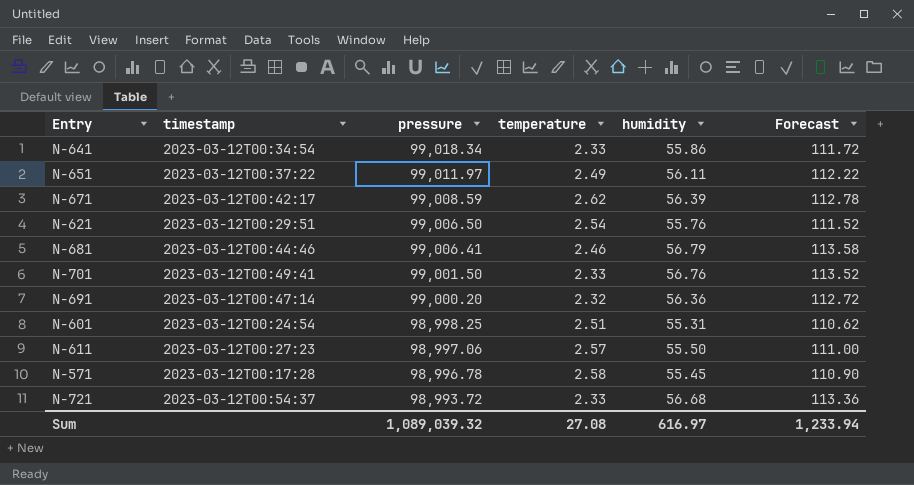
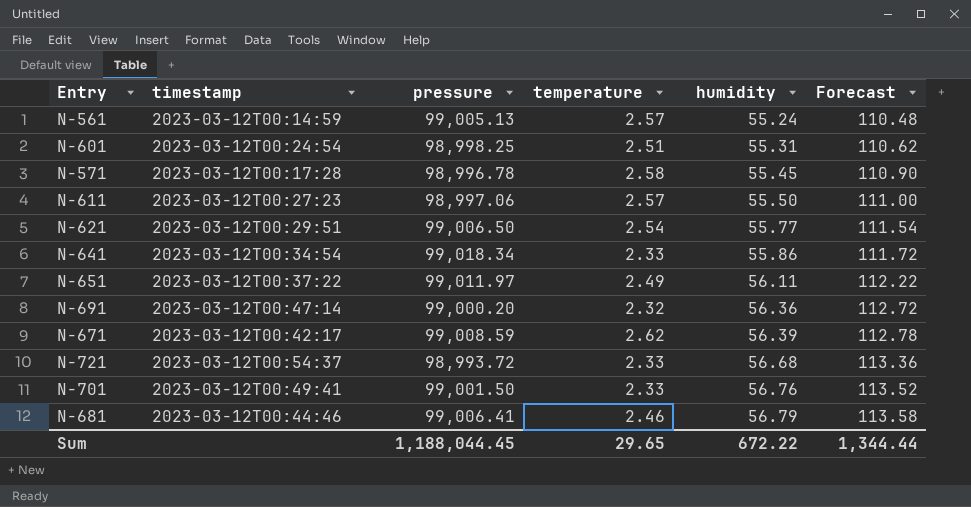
row order: pressure descending -> humidity ascending
row N-561: none -> 2023-03-12T00:14:59 | 99,005.13 | 2.57 | 55.24 | 110.48
N-621 | humidity: 55.76 -> 55.77
N-621 | Forecast: 111.52 -> 111.54
Sum | pressure: 1,089,039.32 -> 1,188,044.45
Sum | temperature: 27.08 -> 29.65
Sum | humidity: 616.97 -> 672.22
Sum | Forecast: 1,233.94 -> 1,344.44

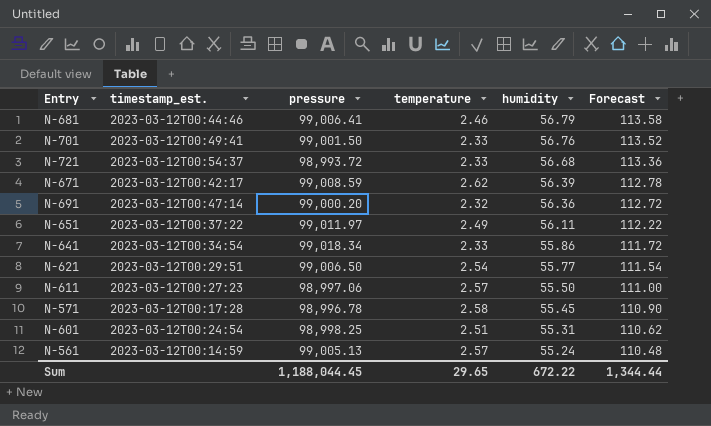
row order: humidity ascending -> humidity descending
column name: timestamp -> timestamp_est.

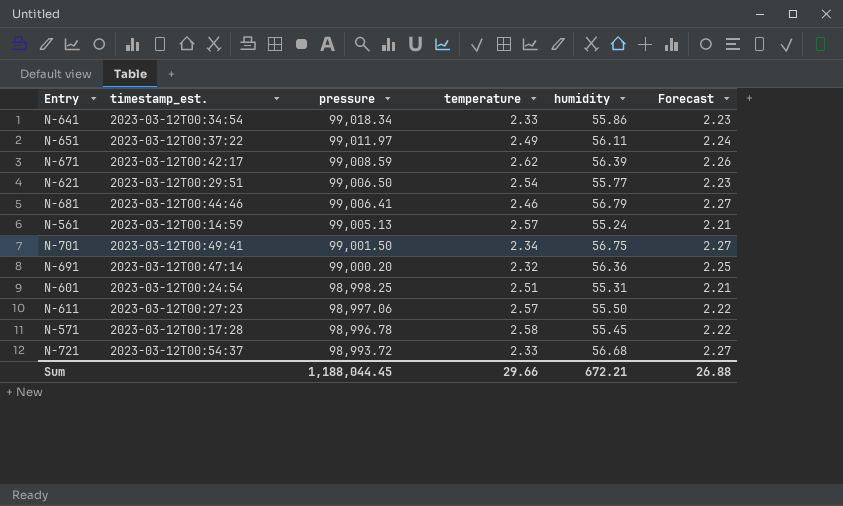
row order: humidity descending -> pressure descending
column Forecast | formula: [humidity] * 2 -> [humidity] * 0.04
N-701 | temperature: 2.33 -> 2.34
N-701 | humidity: 56.76 -> 56.75
Sum | temperature: 29.65 -> 29.66
Sum | humidity: 672.22 -> 672.21
Sum | Forecast: 1,344.44 -> 26.88

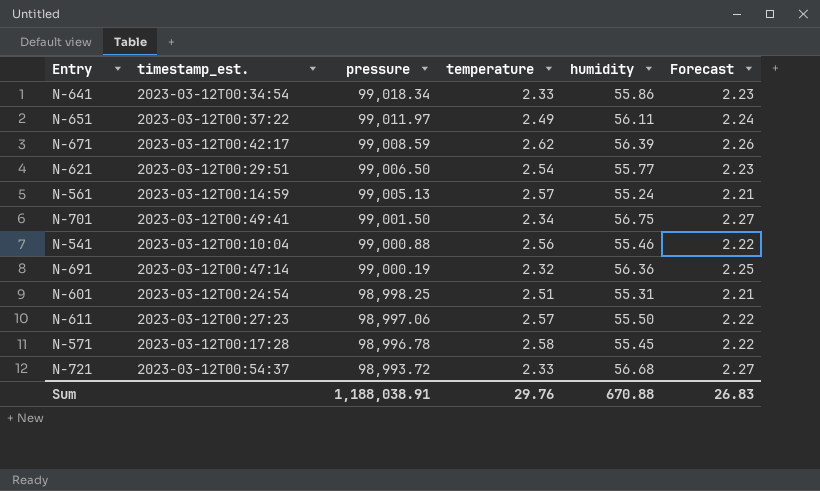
row N-681: 2023-03-12T00:44:46 | 99,006.41 | 2.46 | 56.79 | 2.27 -> none
row N-541: none -> 2023-03-12T00:10:04 | 99,000.88 | 2.56 | 55.46 | 2.22
N-691 | pressure: 99,000.20 -> 99,000.19
Sum | pressure: 1,188,044.45 -> 1,188,038.91
Sum | temperature: 29.66 -> 29.76
Sum | humidity: 672.21 -> 670.88
Sum | Forecast: 26.88 -> 26.83

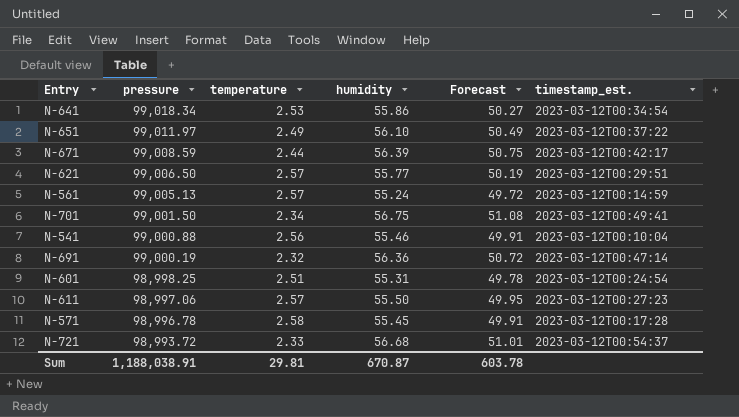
column Forecast | formula: [humidity] * 0.04 -> [humidity] * 0.9
column timestamp_est. | position: 2 -> 6
N-641 | temperature: 2.33 -> 2.53
N-651 | humidity: 56.11 -> 56.10
N-671 | temperature: 2.62 -> 2.44
N-621 | temperature: 2.54 -> 2.57
Sum | temperature: 29.76 -> 29.81
Sum | humidity: 670.88 -> 670.87
Sum | Forecast: 26.83 -> 603.78

